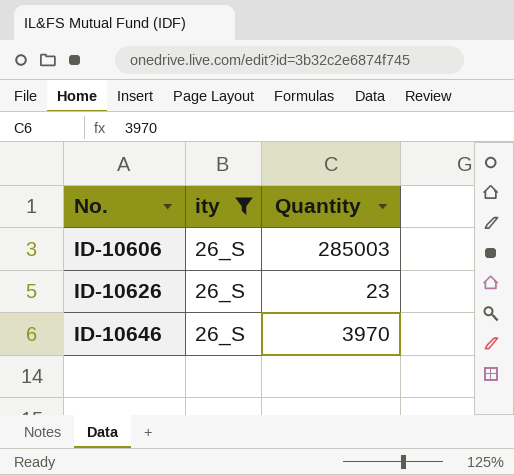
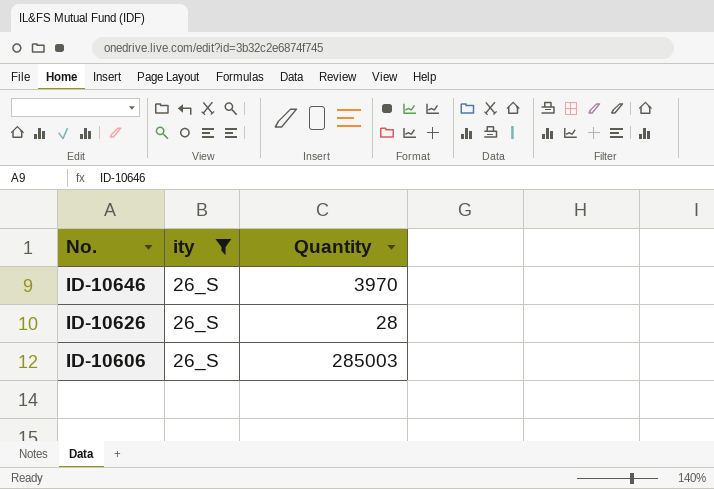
row order: No. ascending -> No. descending
ID-10626 | Quantity: 23 -> 28

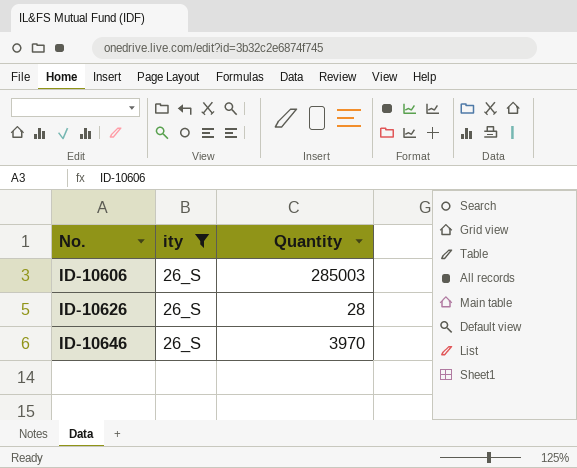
row order: No. descending -> No. ascending

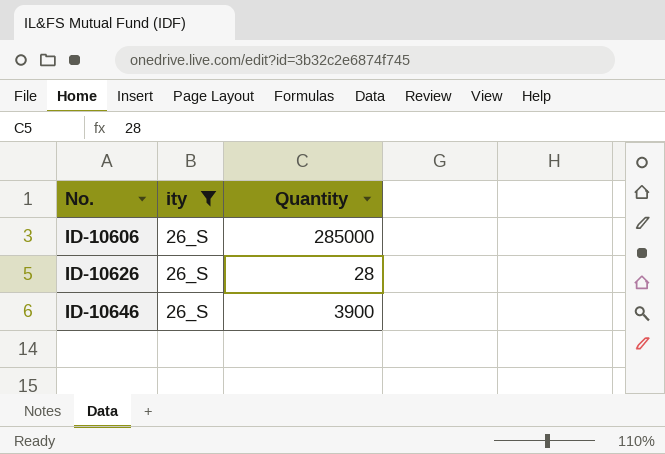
ID-10606 | Quantity: 285003 -> 285000
ID-10646 | Quantity: 3970 -> 3900

